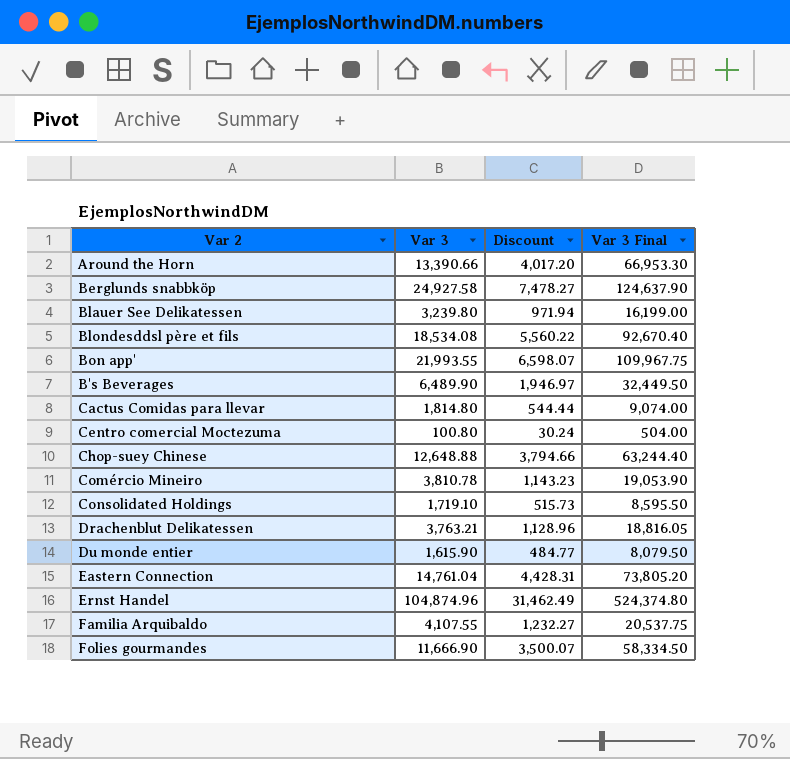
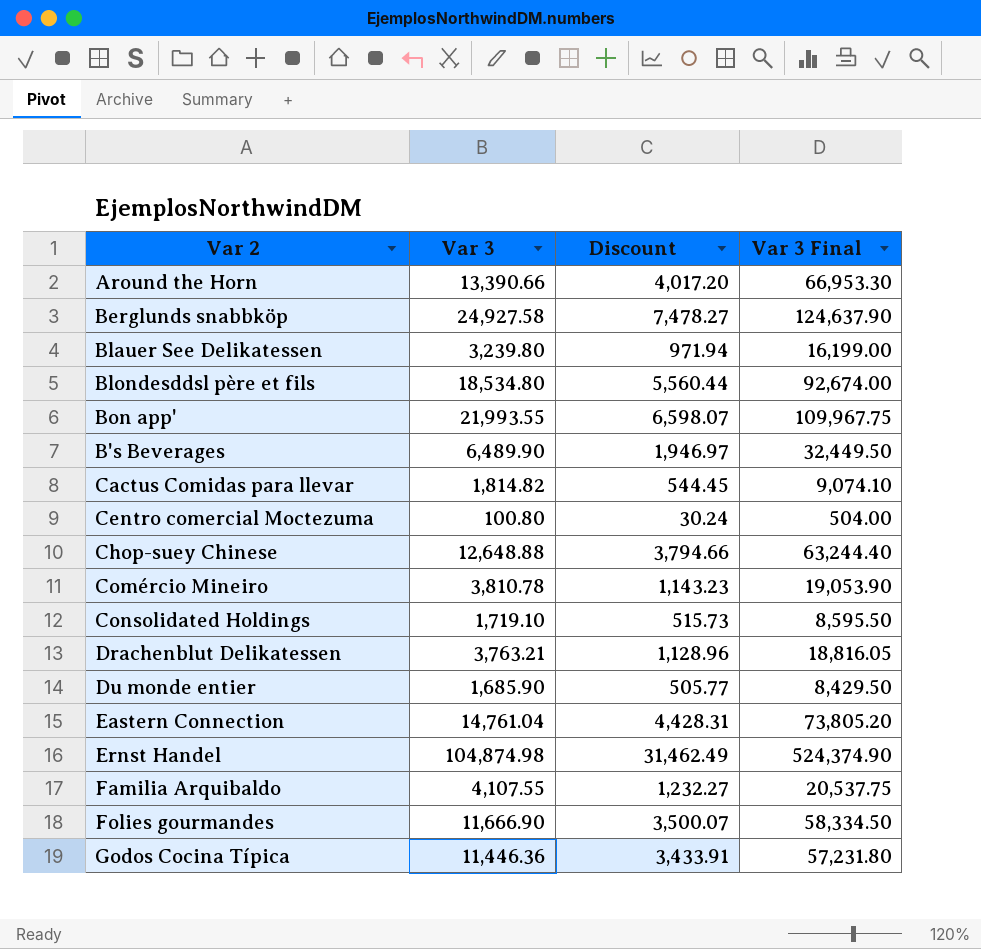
Blondesddsl père et fils | Var 3: 18,534.08 -> 18,534.80
Blondesddsl père et fils | Discount: 5,560.22 -> 5,560.44
Blondesddsl père et fils | Var 3 Final: 92,670.40 -> 92,674.00
Cactus Comidas para llevar | Var 3: 1,814.80 -> 1,814.82
Cactus Comidas para llevar | Discount: 544.44 -> 544.45
Cactus Comidas para llevar | Var 3 Final: 9,074.00 -> 9,074.10
Du monde entier | Var 3: 1,615.90 -> 1,685.90
Du monde entier | Discount: 484.77 -> 505.77
Du monde entier | Var 3 Final: 8,079.50 -> 8,429.50
Ernst Handel | Var 3: 104,874.96 -> 104,874.98
Ernst Handel | Var 3 Final: 524,374.80 -> 524,374.90
row Godos Cocina Típica: none -> 11,446.36 | 3,433.91 | 57,231.80

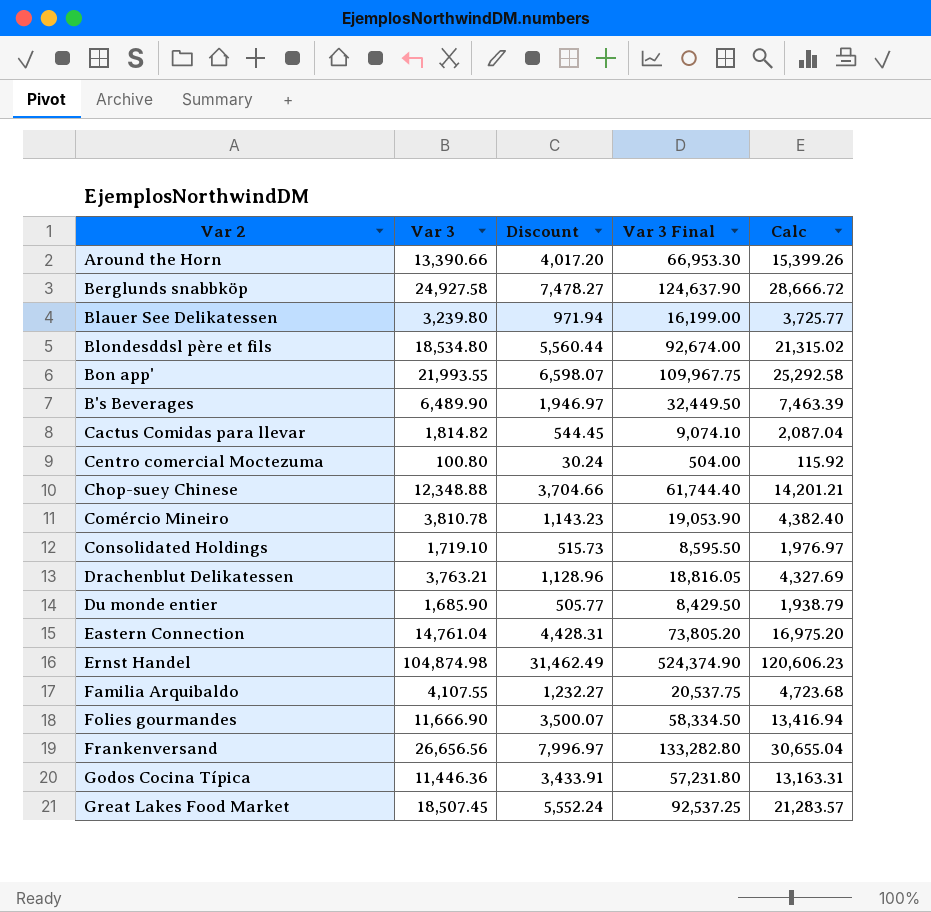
column Calc | formula: none -> [Var 3] * 1.15
Chop-suey Chinese | Var 3: 12,648.88 -> 12,348.88
Chop-suey Chinese | Discount: 3,794.66 -> 3,704.66
Chop-suey Chinese | Var 3 Final: 63,244.40 -> 61,744.40
row Frankenversand: none -> 26,656.56 | 7,996.97 | 133,282.80 | 30,655.04
row Great Lakes Food Market: none -> 18,507.45 | 5,552.24 | 92,537.25 | 21,283.57

